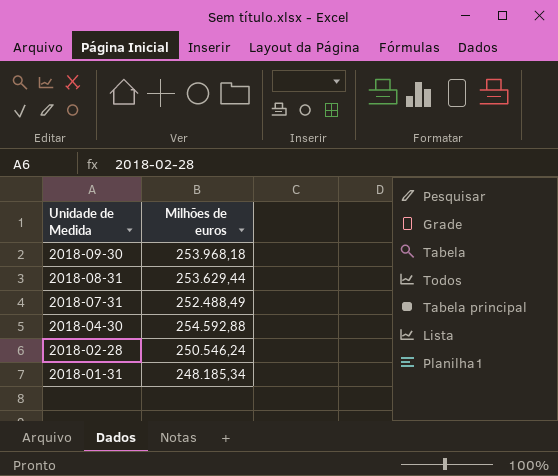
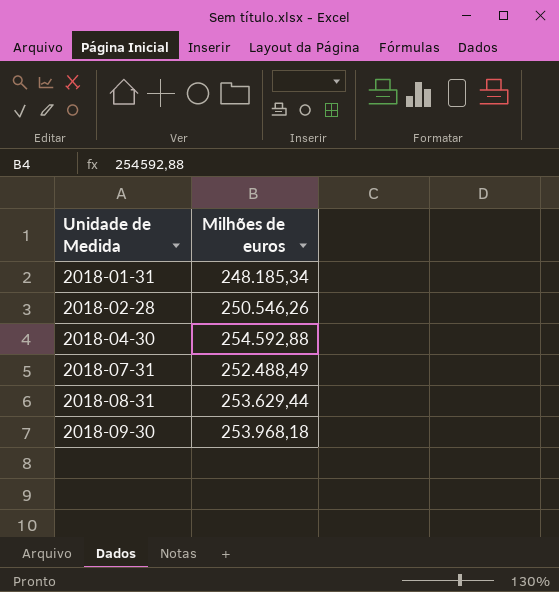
row order: Unidade de Medida descending -> Unidade de Medida ascending
2018-02-28 | Milhões de euros: 250.546,24 -> 250.546,26

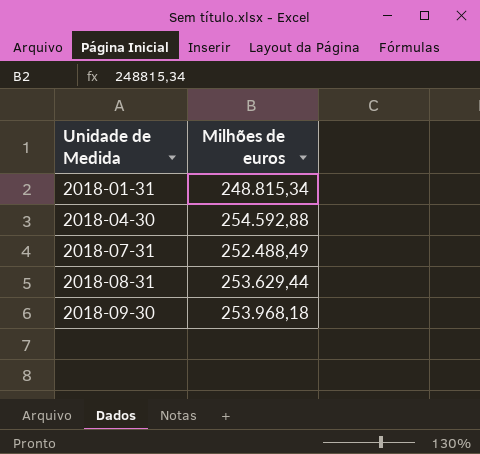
row 2018-02-28: 250.546,26 -> none
2018-01-31 | Milhões de euros: 248.185,34 -> 248.815,34

